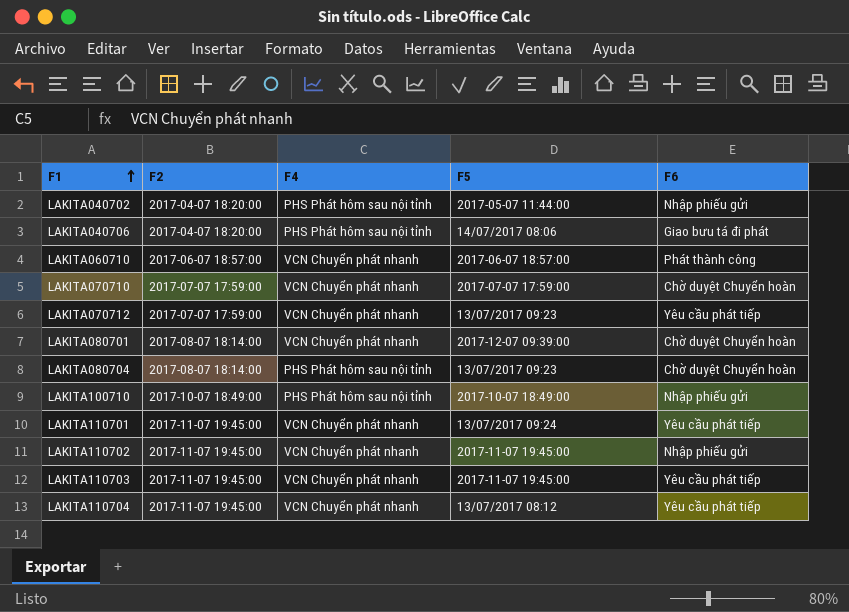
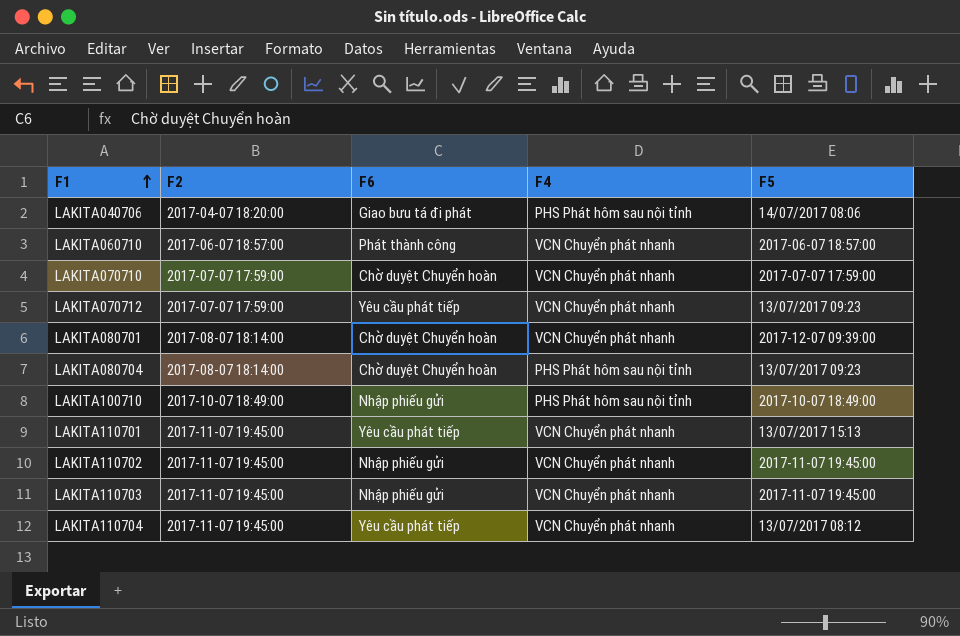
column F6 | position: 5 -> 3
row LAKITA040702: 2017-04-07 18:20:00 | PHS Phát hôm sau nội tỉnh | 2017-05-07 11:44:00 | Nhập phiếu gửi -> none
LAKITA110701 | F5: 13/07/2017 09:24 -> 13/07/2017 15:13
LAKITA110703 | F6: Yêu cầu phát tiếp -> Nhập phiếu gửi

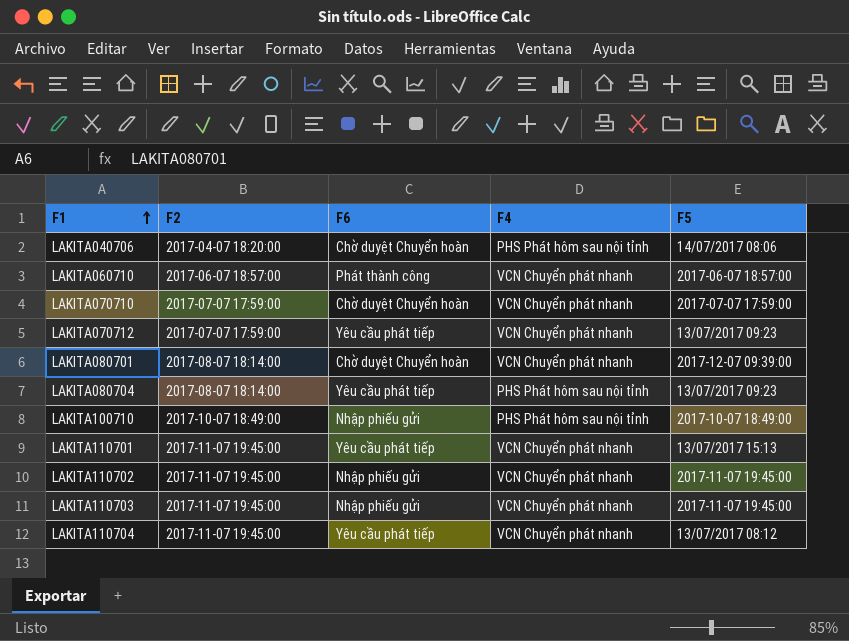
LAKITA040706 | F6: Giao bưu tá đi phát -> Chờ duyệt Chuyển hoàn
LAKITA080704 | F6: Chờ duyệt Chuyển hoàn -> Yêu cầu phát tiếp

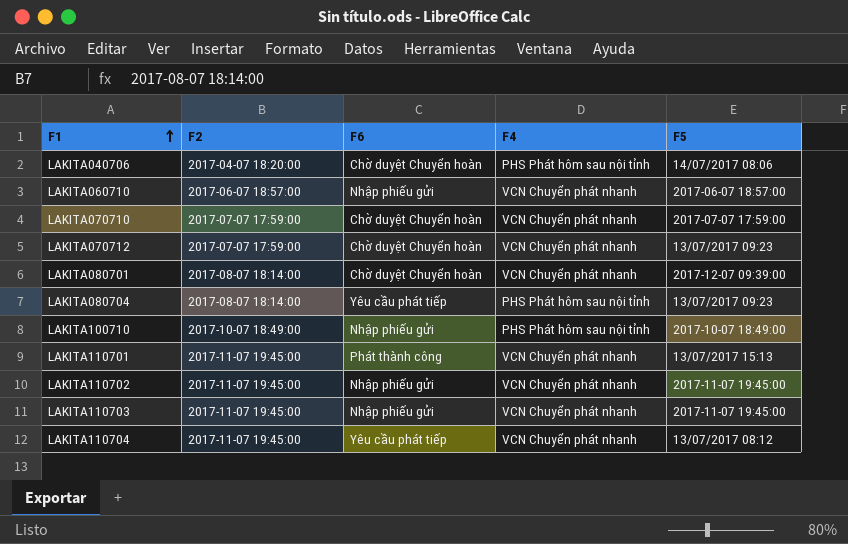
LAKITA060710 | F6: Phát thành công -> Nhập phiếu gửi
LAKITA070712 | F6: Yêu cầu phát tiếp -> Chờ duyệt Chuyển hoàn
LAKITA110701 | F6: Yêu cầu phát tiếp -> Phát thành công

